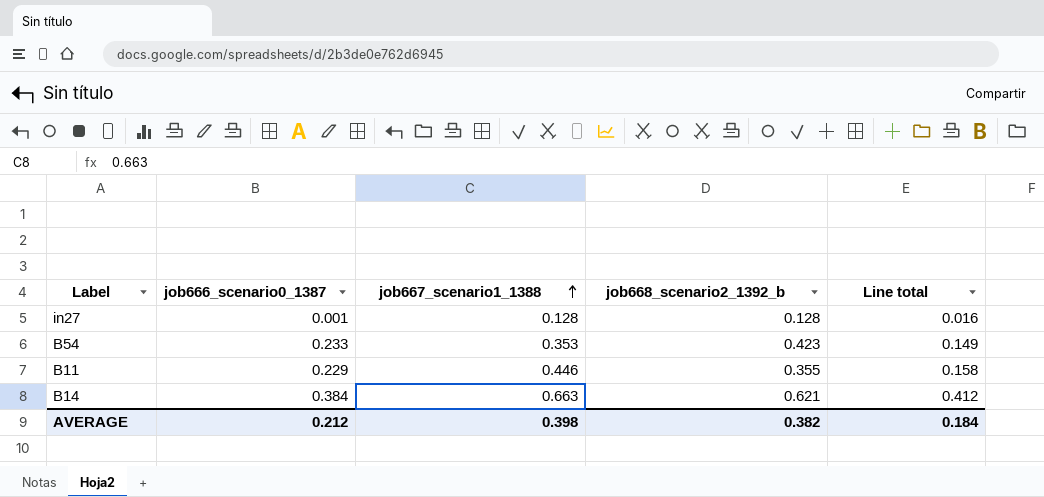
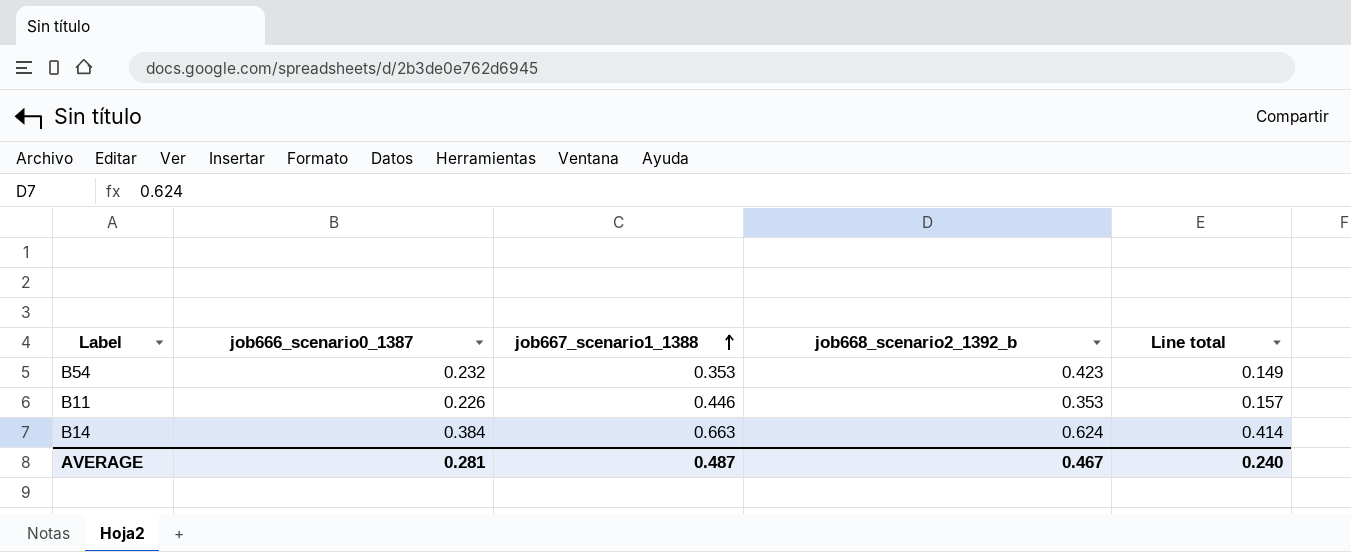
row in27: 0.001 | 0.128 | 0.128 | 0.016 -> none
B54 | job666_scenario0_1387: 0.233 -> 0.232
B11 | job666_scenario0_1387: 0.229 -> 0.226
B11 | job668_scenario2_1392_b: 0.355 -> 0.353
B11 | Line total: 0.158 -> 0.157
B14 | job668_scenario2_1392_b: 0.621 -> 0.624
B14 | Line total: 0.412 -> 0.414
AVERAGE | job666_scenario0_1387: 0.212 -> 0.281
AVERAGE | job667_scenario1_1388: 0.398 -> 0.487
AVERAGE | job668_scenario2_1392_b: 0.382 -> 0.467
AVERAGE | Line total: 0.184 -> 0.240

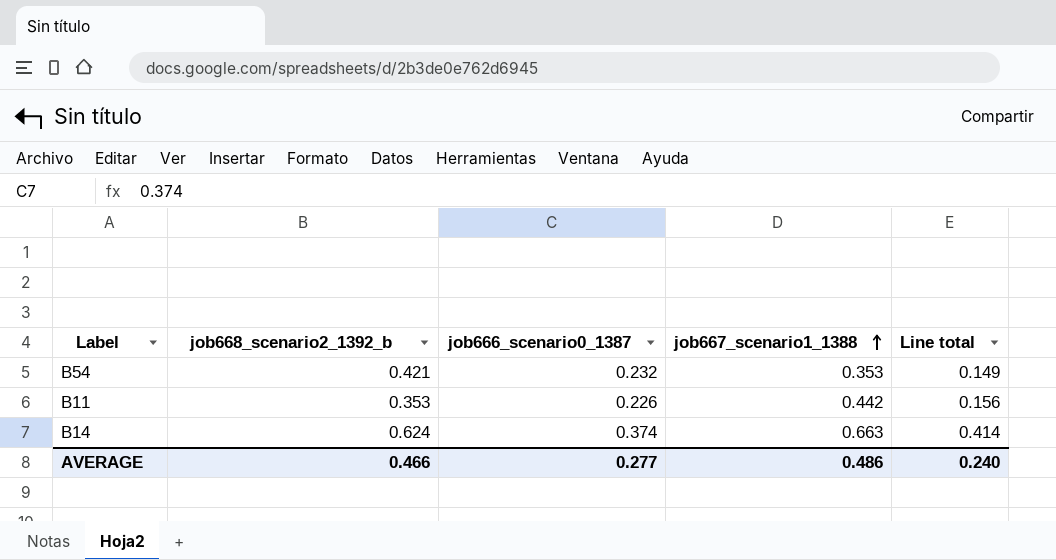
column job668_scenario2_1392_b | position: 4 -> 2
B54 | job668_scenario2_1392_b: 0.423 -> 0.421
B11 | job667_scenario1_1388: 0.446 -> 0.442
B11 | Line total: 0.157 -> 0.156
B14 | job666_scenario0_1387: 0.384 -> 0.374
AVERAGE | job668_scenario2_1392_b: 0.467 -> 0.466
AVERAGE | job666_scenario0_1387: 0.281 -> 0.277
AVERAGE | job667_scenario1_1388: 0.487 -> 0.486

